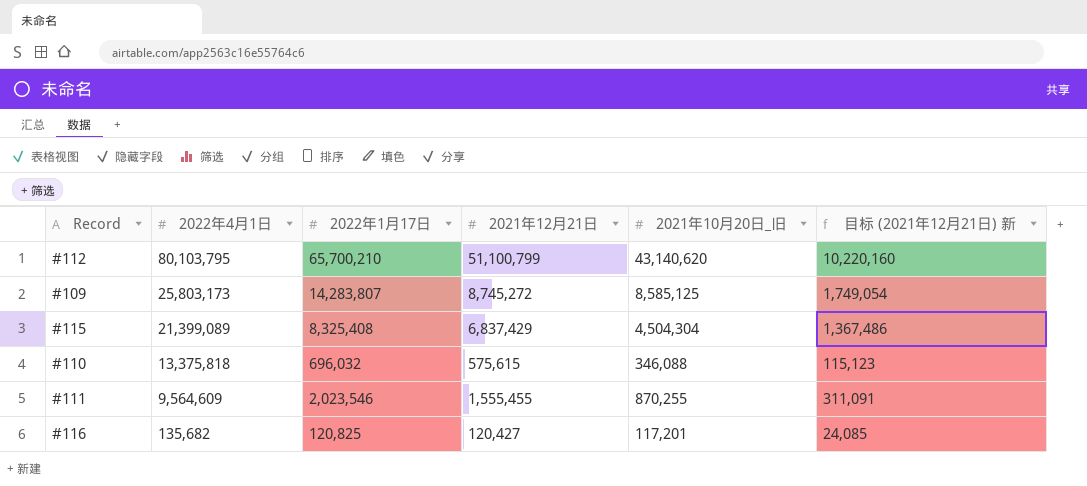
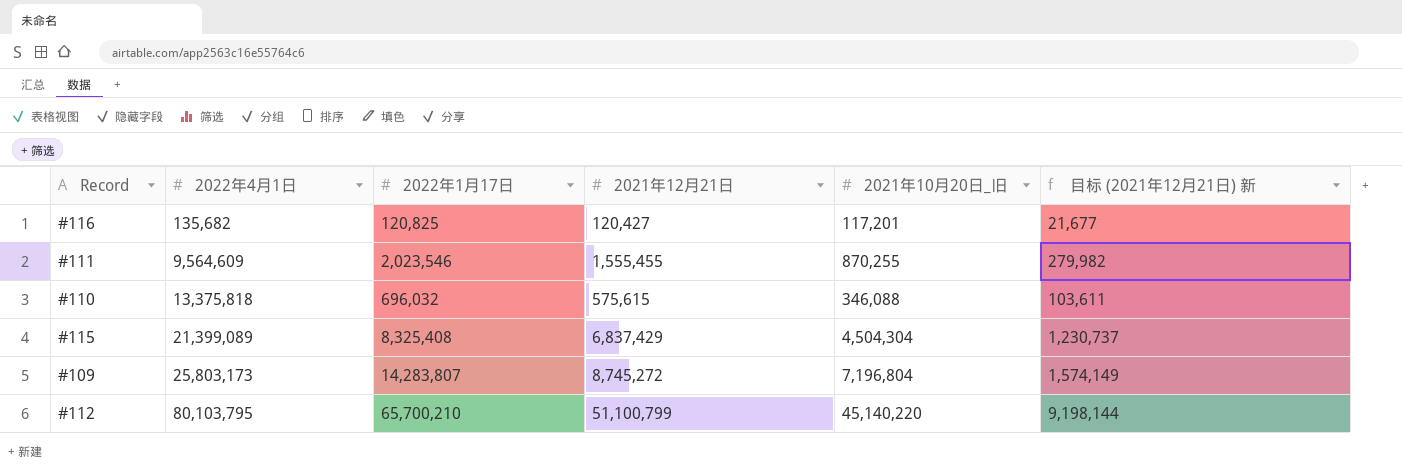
row order: 2022年4月1日 descending -> 2022年4月1日 ascending
column 目标 (2021年12月21日) 新 | formula: [2021年12月21日] * 0.2 -> [2021年12月21日] * 0.18
#109 | 2021年10月20日_旧: 8,585,125 -> 7,196,804
#112 | 2021年10月20日_旧: 43,140,620 -> 45,140,220

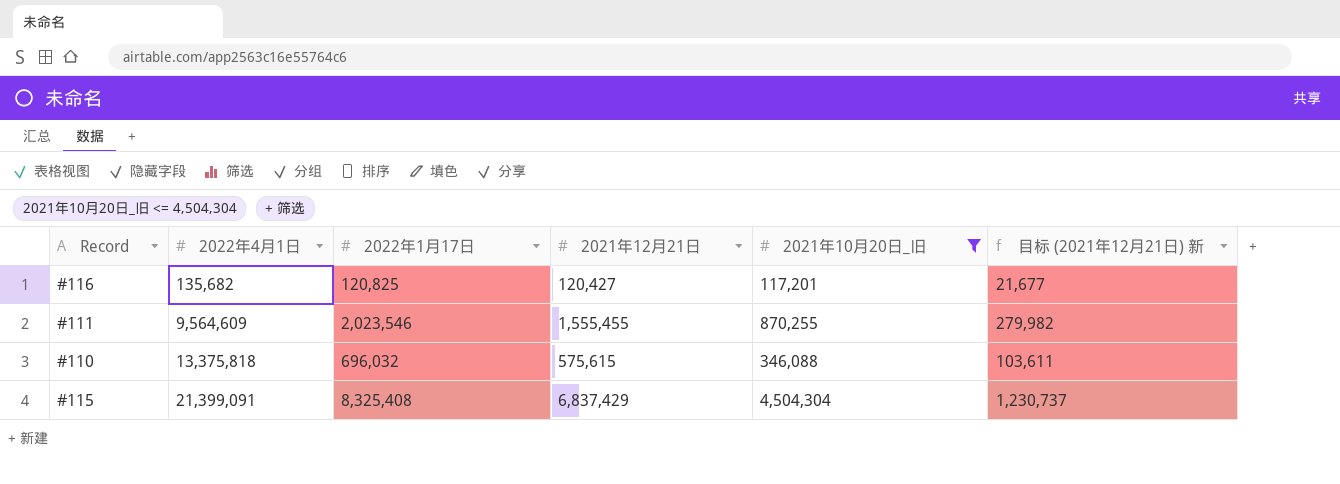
filter: none -> 2021年10月20日_旧 <= 4,504,304
#115 | 2022年4月1日: 21,399,089 -> 21,399,091

